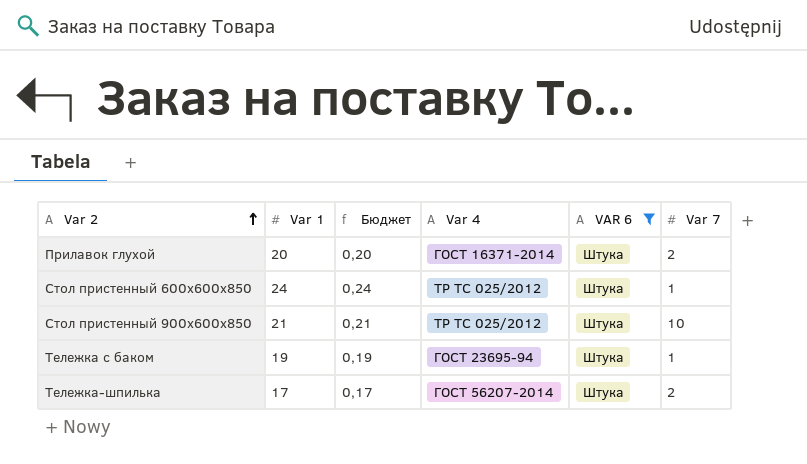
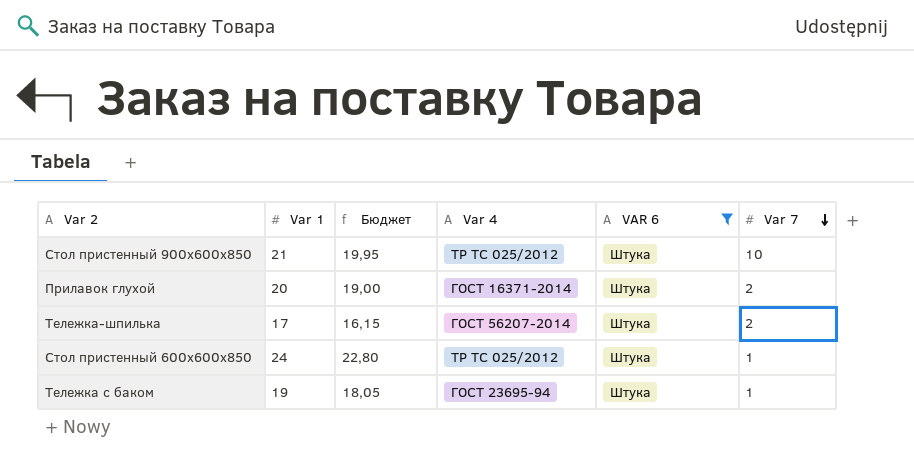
row order: Var 2 ascending -> Var 7 descending
column Бюджет | formula: [Var 1] * 0,01 -> [Var 1] * 0,95

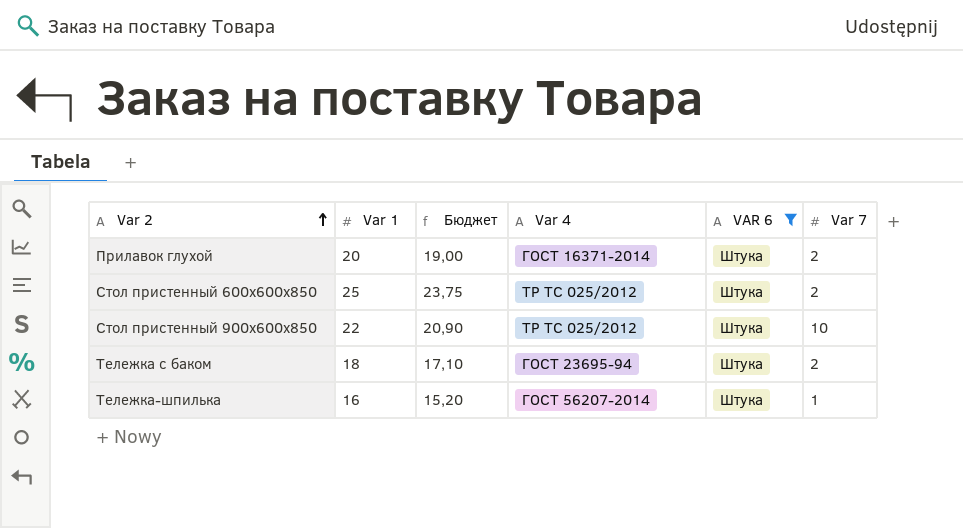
row order: Var 7 descending -> Var 2 ascending
Стол пристенный 600х600х850 | Var 1: 24 -> 25
Стол пристенный 600х600х850 | Бюджет: 22,80 -> 23,75
Стол пристенный 600х600х850 | Var 7: 1 -> 2
Стол пристенный 900х600х850 | Var 1: 21 -> 22
Стол пристенный 900х600х850 | Бюджет: 19,95 -> 20,90
Тележка с баком | Var 1: 19 -> 18
Тележка с баком | Бюджет: 18,05 -> 17,10
Тележка с баком | Var 7: 1 -> 2
Тележка-шпилька | Var 1: 17 -> 16
Тележка-шпилька | Бюджет: 16,15 -> 15,20
Тележка-шпилька | Var 7: 2 -> 1

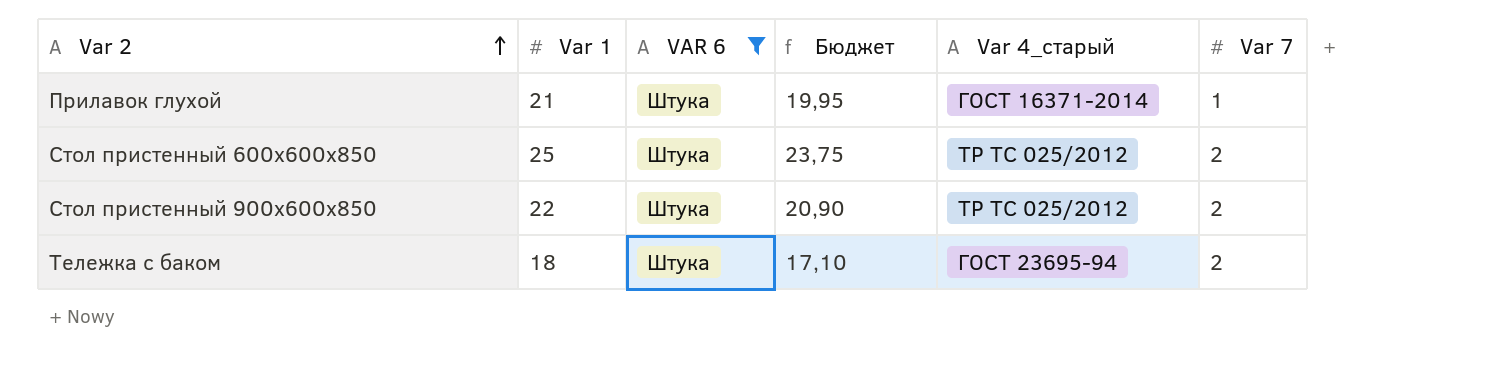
column VAR 6 | position: 5 -> 3
column name: Var 4 -> Var 4_старый
row Тележка-шпилька: 16 | 15,20 | ГОСТ 56207-2014 | Штука | 1 -> none
Прилавок глухой | Var 1: 20 -> 21
Прилавок глухой | Бюджет: 19,00 -> 19,95
Прилавок глухой | Var 7: 2 -> 1
Стол пристенный 900х600х850 | Var 7: 10 -> 2

